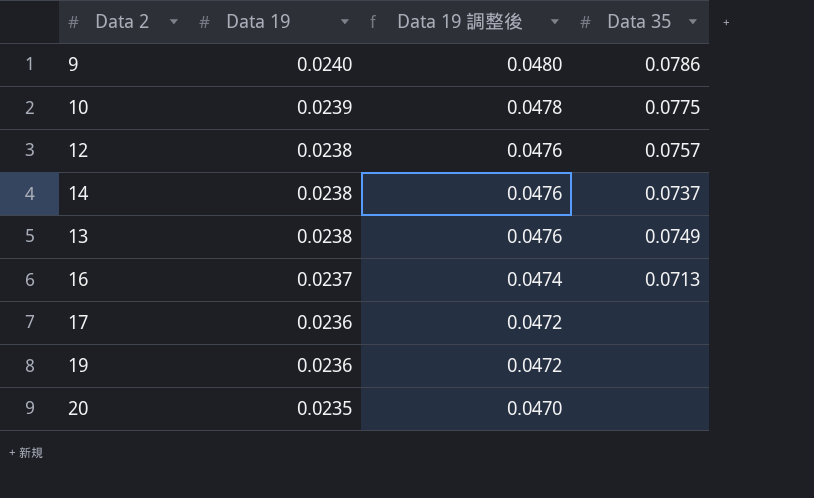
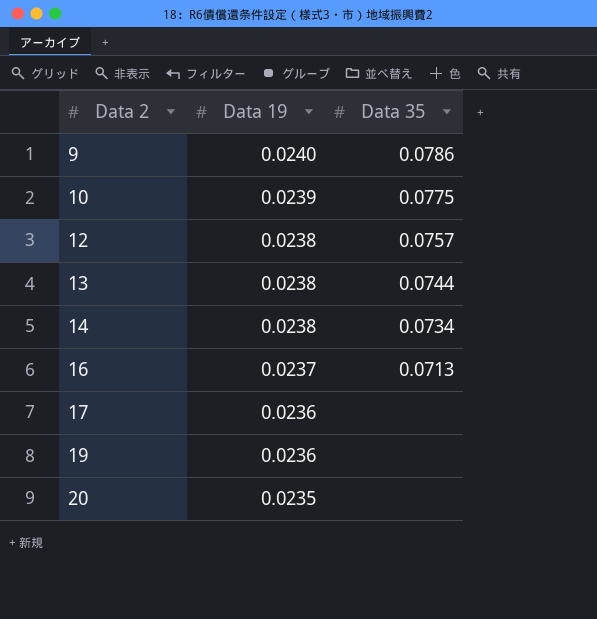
row order: Data 19 descending -> Data 2 ascending
column Data 19 調整後 | formula: [Data 19] * 2 -> none
13 | Data 35: 0.0749 -> 0.0744
14 | Data 35: 0.0737 -> 0.0734

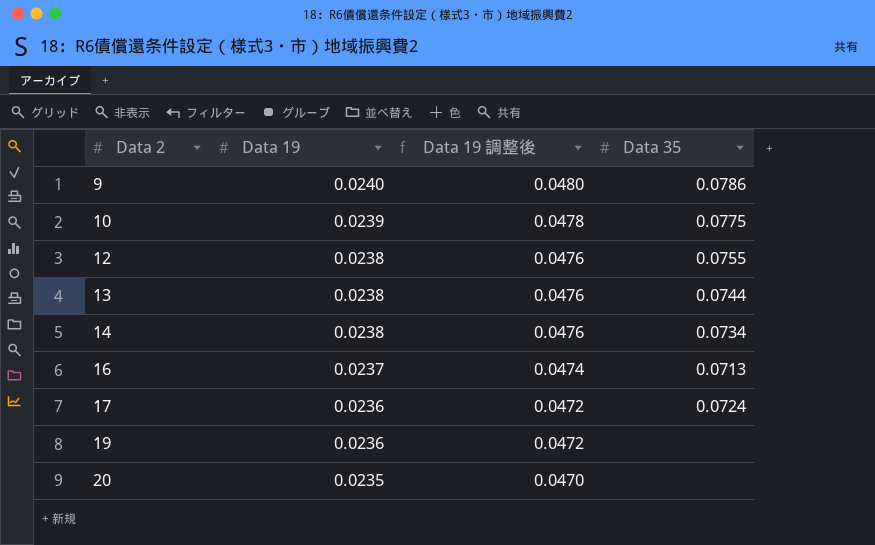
column Data 19 調整後 | formula: none -> [Data 19] * 2
12 | Data 35: 0.0757 -> 0.0755
17 | Data 35: none -> 0.0724

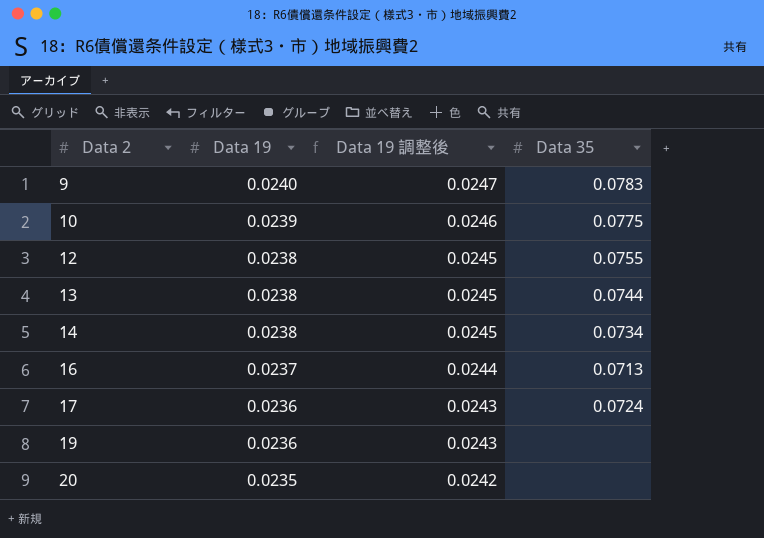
column Data 19 調整後 | formula: [Data 19] * 2 -> [Data 19] * 1.03
9 | Data 35: 0.0786 -> 0.0783

